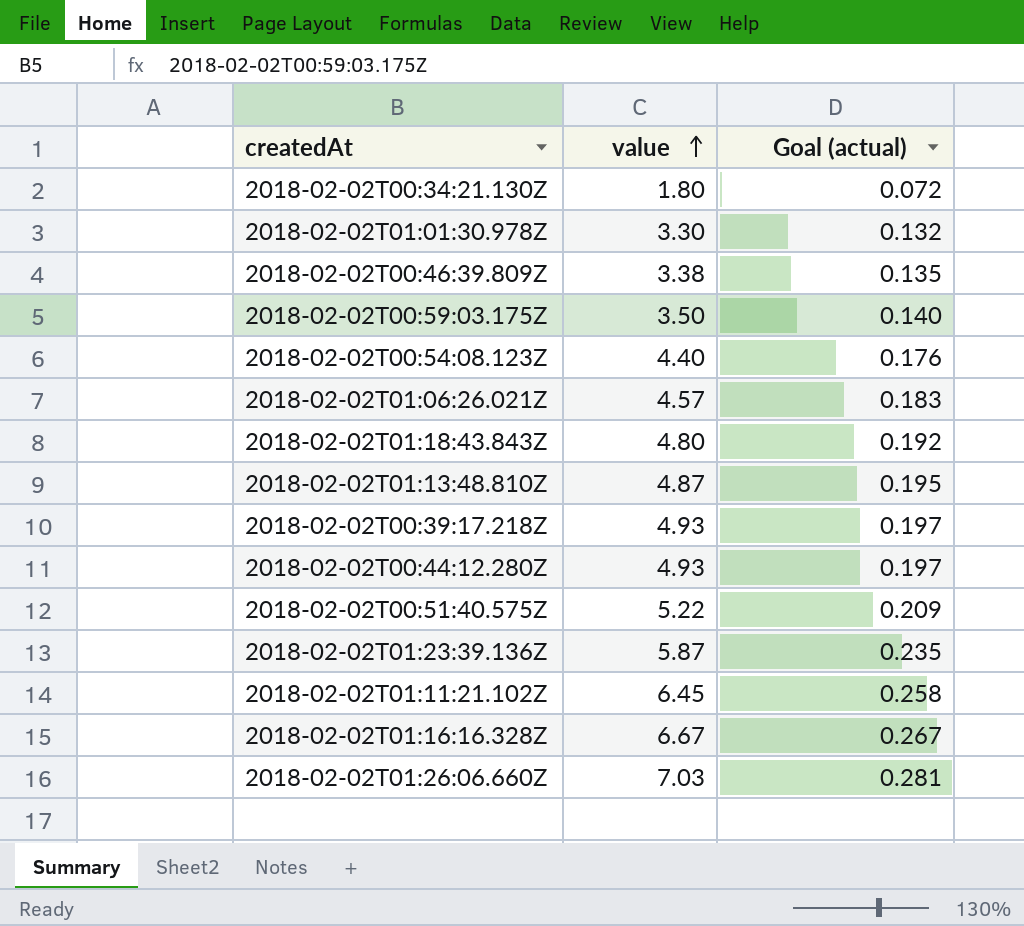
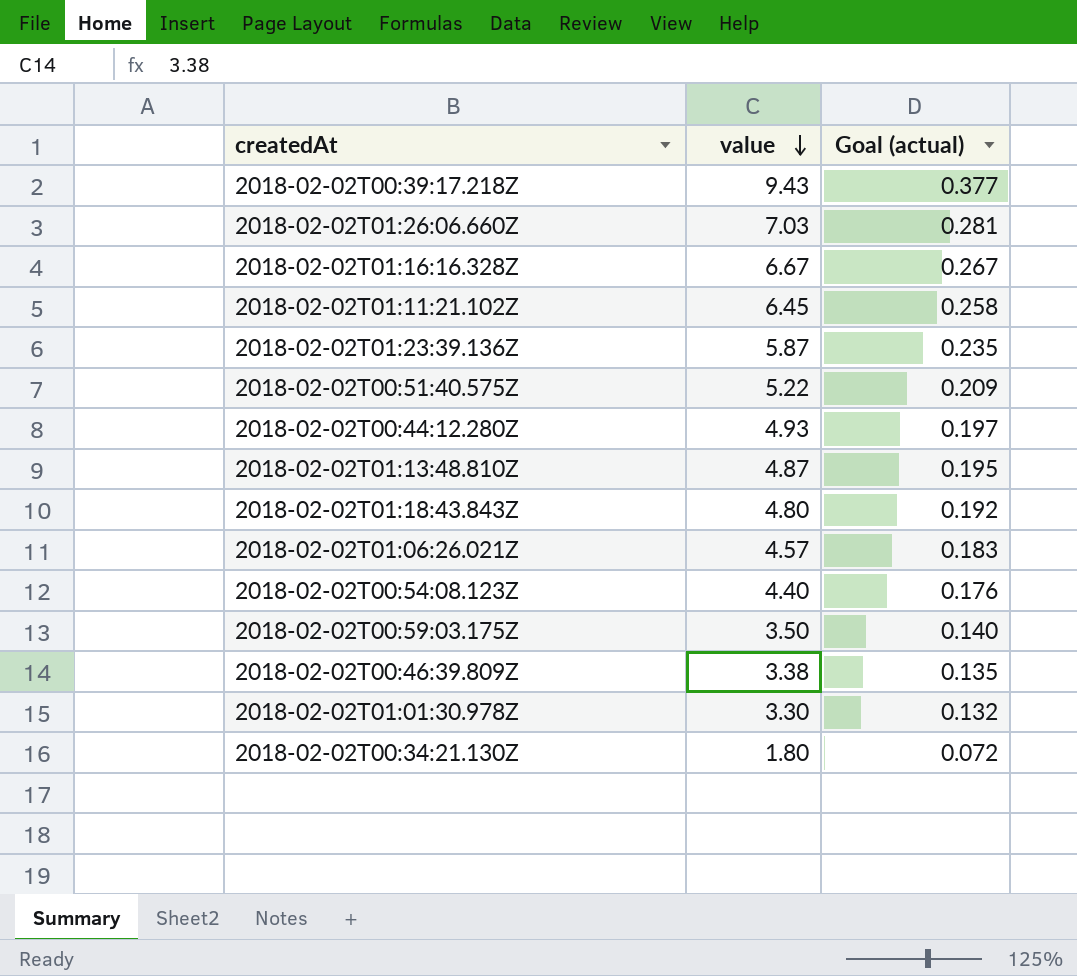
row order: value ascending -> value descending
2018-02-02T00:39:17.218Z | value: 4.93 -> 9.43
2018-02-02T00:39:17.218Z | Goal (actual): 0.197 -> 0.377

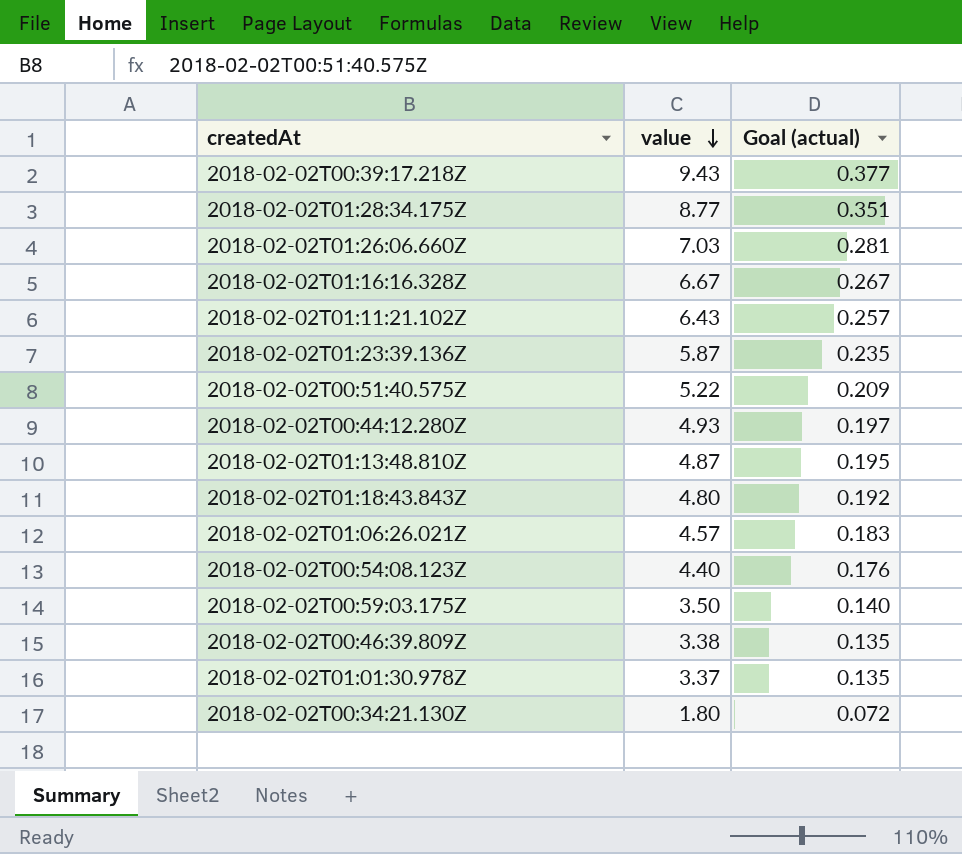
row 2018-02-02T01:28:34.175Z: none -> 8.77 | 0.351
2018-02-02T01:11:21.102Z | value: 6.45 -> 6.43
2018-02-02T01:11:21.102Z | Goal (actual): 0.258 -> 0.257
2018-02-02T01:01:30.978Z | value: 3.30 -> 3.37
2018-02-02T01:01:30.978Z | Goal (actual): 0.132 -> 0.135

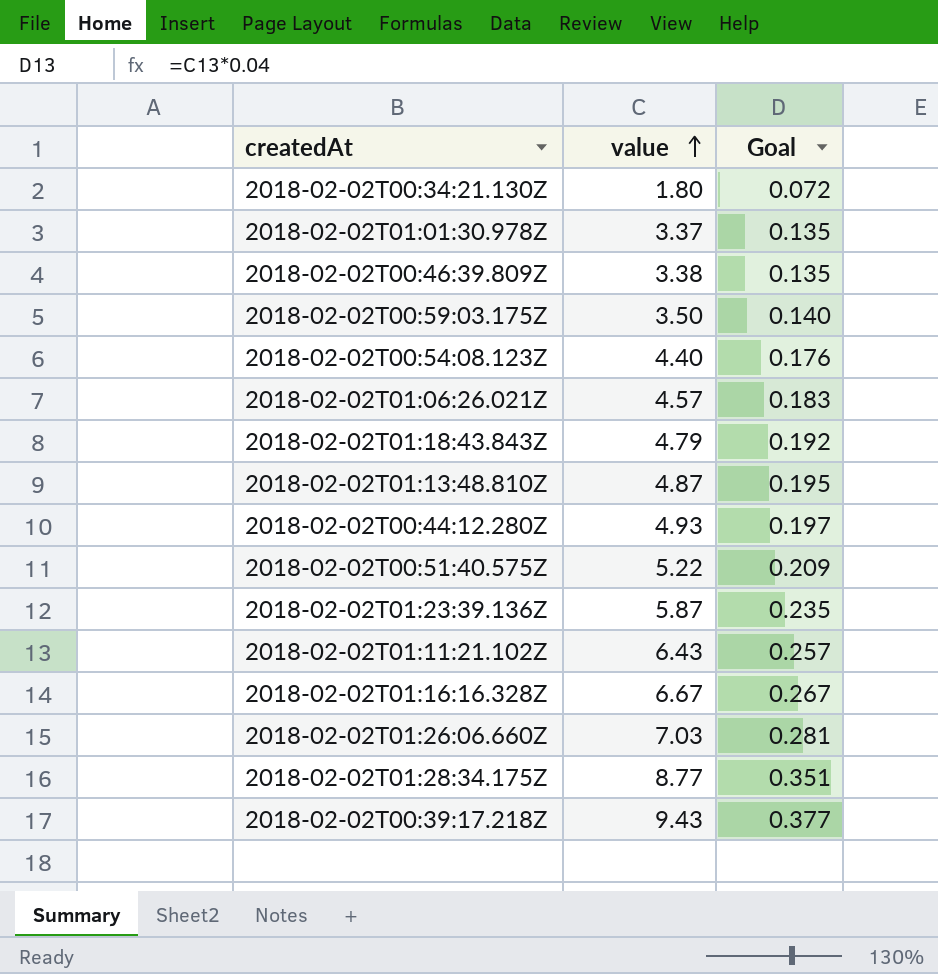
row order: value descending -> value ascending
column name: Goal (actual) -> Goal
2018-02-02T01:18:43.843Z | value: 4.80 -> 4.79

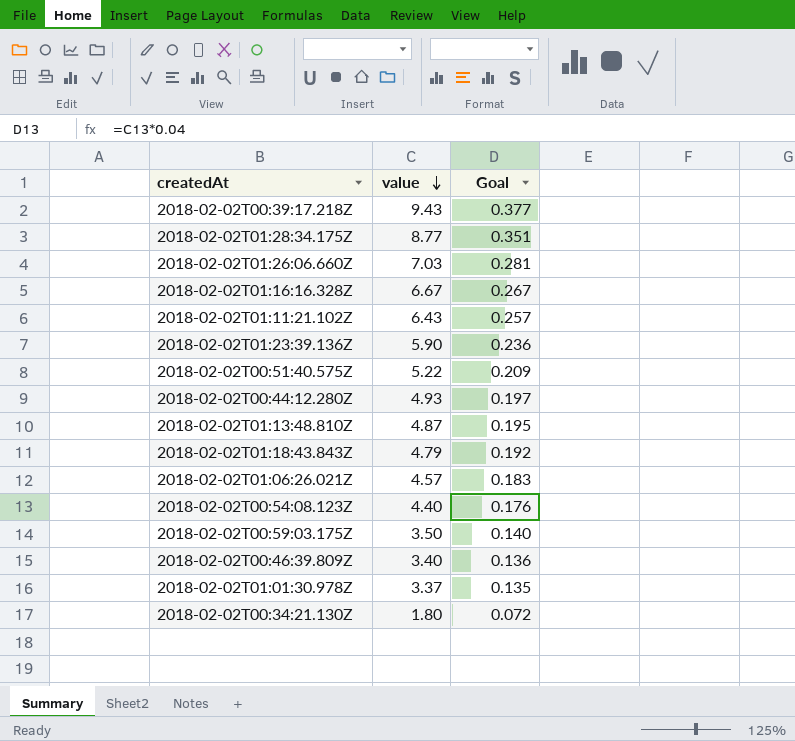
row order: value ascending -> value descending
2018-02-02T01:23:39.136Z | value: 5.87 -> 5.90
2018-02-02T01:23:39.136Z | Goal: 0.235 -> 0.236
2018-02-02T00:46:39.809Z | value: 3.38 -> 3.40
2018-02-02T00:46:39.809Z | Goal: 0.135 -> 0.136

